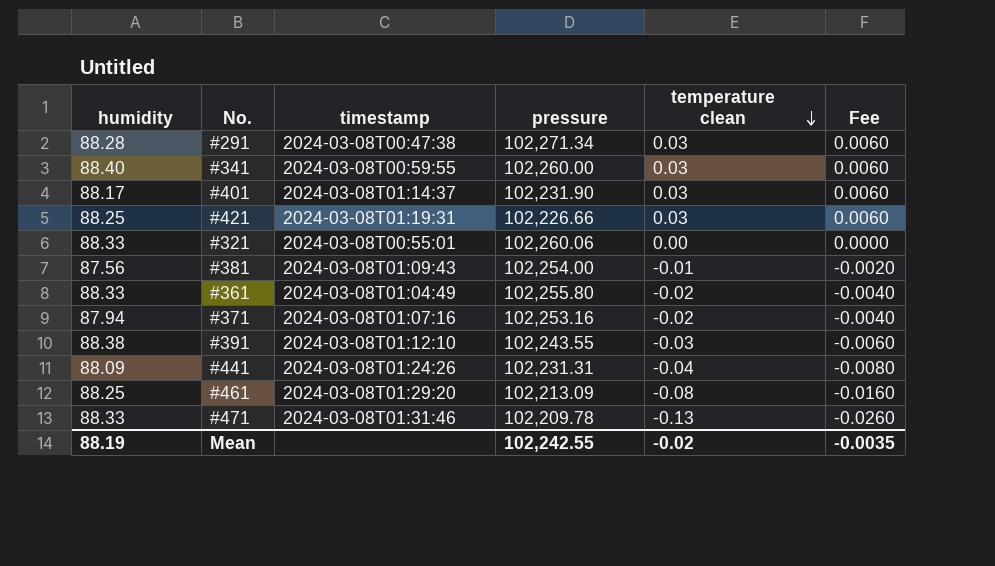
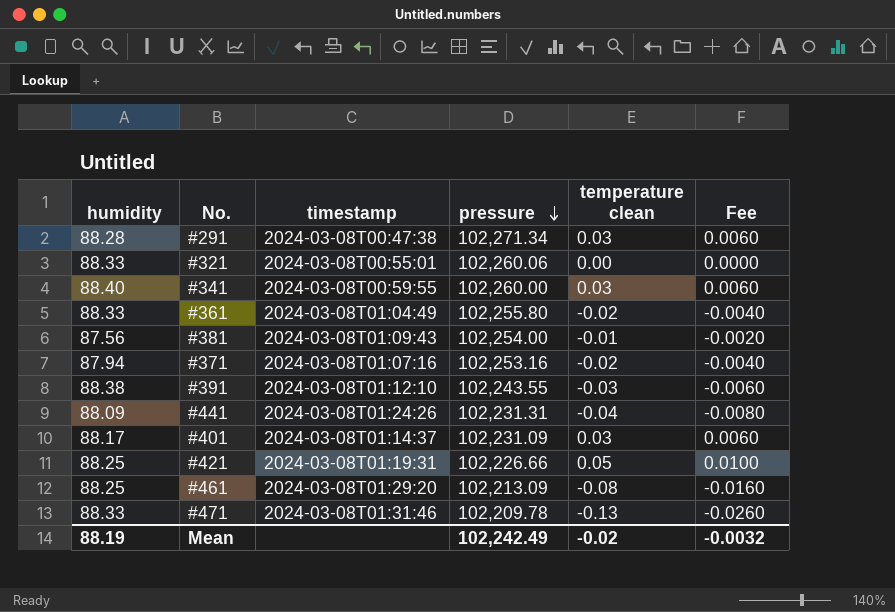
row order: temperature clean descending -> pressure descending
#401 | pressure: 102,231.90 -> 102,231.09
#421 | temperature clean: 0.03 -> 0.05
#421 | Fee: 0.0060 -> 0.0100
Mean | pressure: 102,242.55 -> 102,242.49
Mean | Fee: -0.0035 -> -0.0032

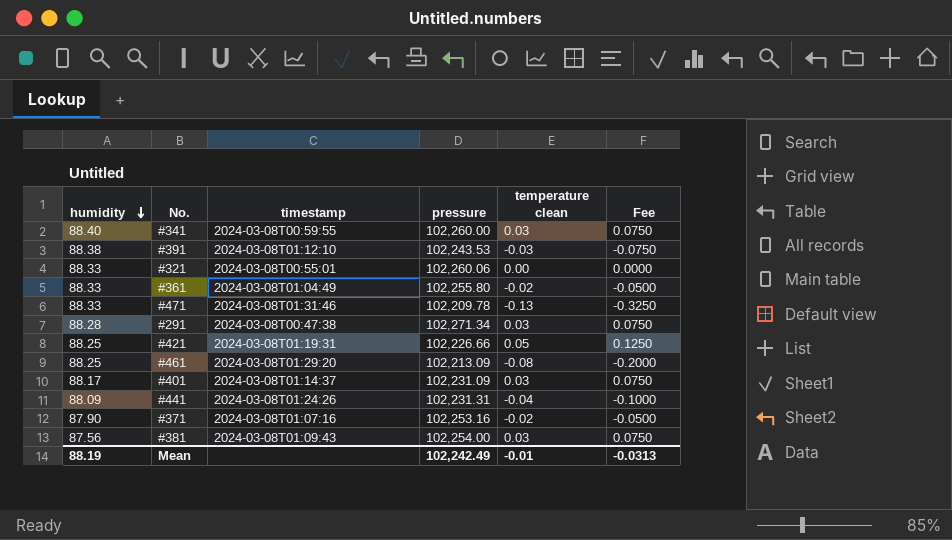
row order: pressure descending -> humidity descending
column Fee | formula: [temperature clean] * 0.2 -> [temperature clean] * 2.5
#391 | pressure: 102,243.55 -> 102,243.53
#371 | humidity: 87.94 -> 87.90
#381 | temperature clean: -0.01 -> 0.03
Mean | temperature clean: -0.02 -> -0.01
Mean | Fee: -0.0032 -> -0.0313

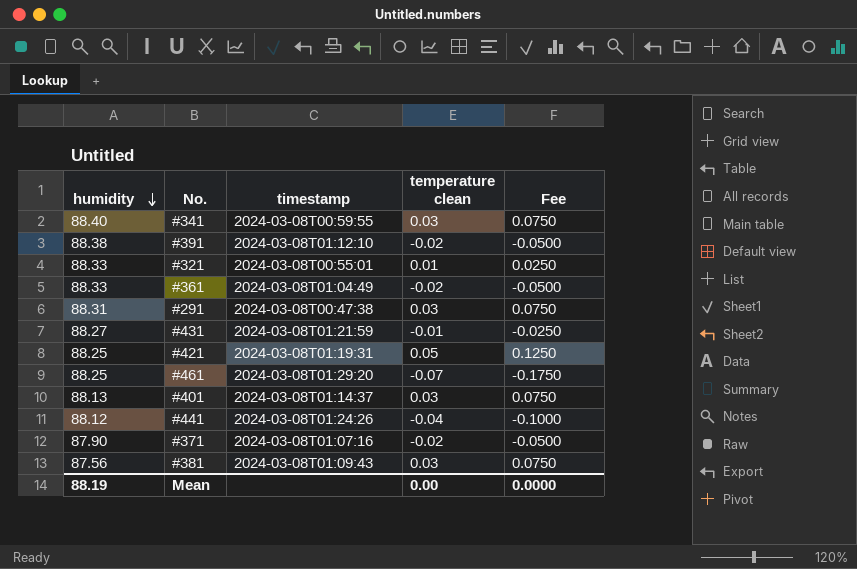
column pressure | position: 4 -> none
row #471: 88.33 | 2024-03-08T01:31:46 | 102,209.78 | -0.13 | -0.3250 -> none
#391 | temperature clean: -0.03 -> -0.02
#391 | Fee: -0.0750 -> -0.0500
#321 | temperature clean: 0.00 -> 0.01
#321 | Fee: 0.0000 -> 0.0250
#291 | humidity: 88.28 -> 88.31
row #431: none -> 88.27 | 2024-03-08T01:21:59 | -0.01 | -0.0250
#461 | temperature clean: -0.08 -> -0.07
#461 | Fee: -0.2000 -> -0.1750
#401 | humidity: 88.17 -> 88.13
#441 | humidity: 88.09 -> 88.12
Mean | temperature clean: -0.01 -> 0.00
Mean | Fee: -0.0313 -> 0.0000

